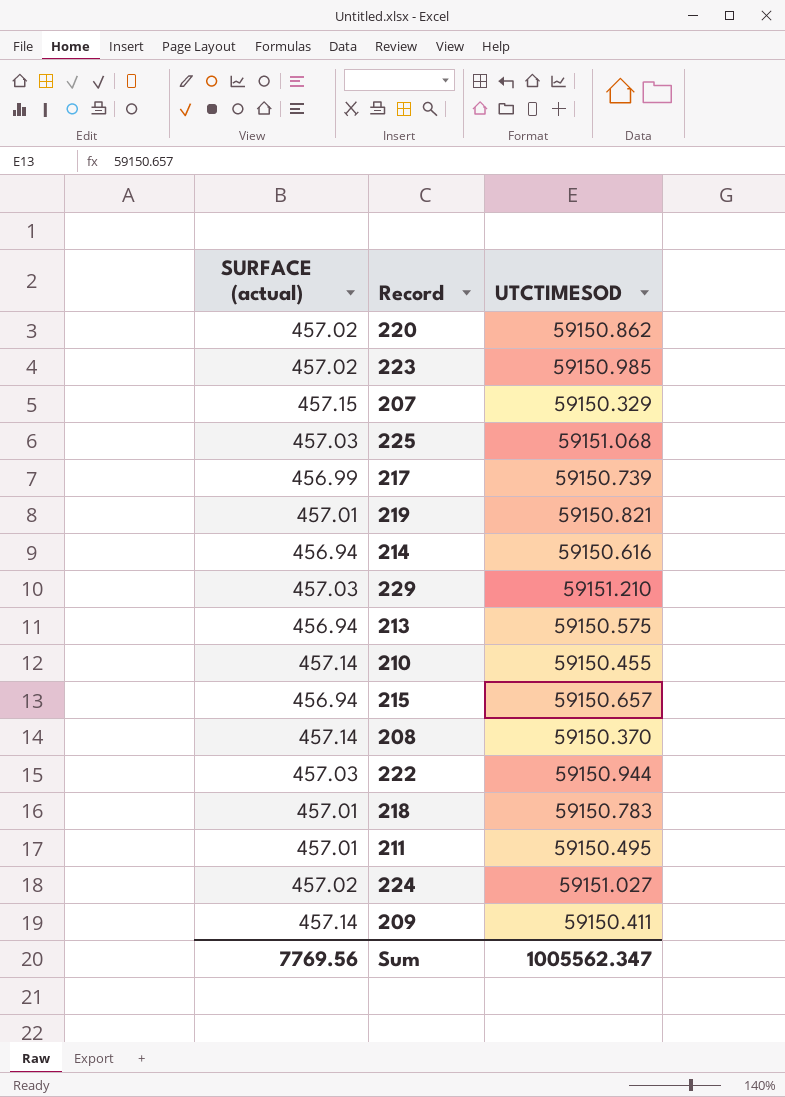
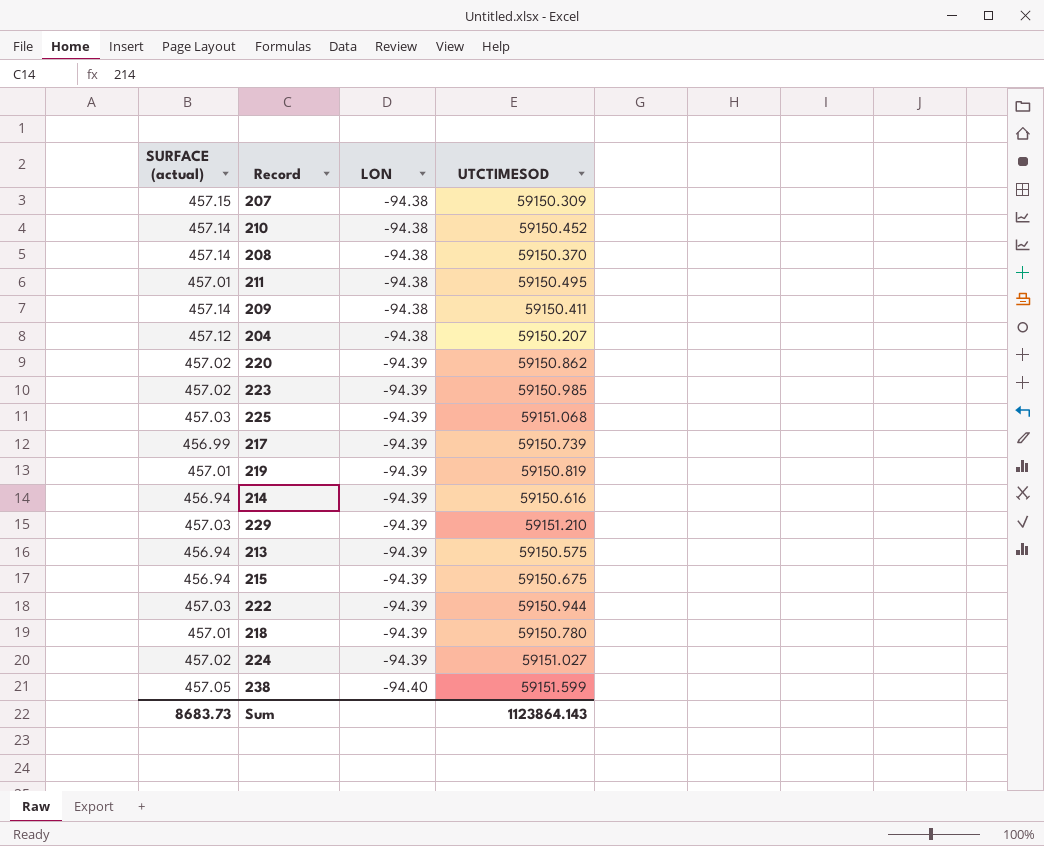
row order: none -> LON descending
column LON | position: none -> 3
207 | UTCTIMESOD: 59150.329 -> 59150.309
210 | UTCTIMESOD: 59150.455 -> 59150.452
row 204: none -> 457.12 | -94.38 | 59150.207
219 | UTCTIMESOD: 59150.821 -> 59150.819
215 | UTCTIMESOD: 59150.657 -> 59150.675
218 | UTCTIMESOD: 59150.783 -> 59150.780
row 238: none -> 457.05 | -94.40 | 59151.599
Sum | SURFACE (actual): 7769.56 -> 8683.73
Sum | UTCTIMESOD: 1005562.347 -> 1123864.143

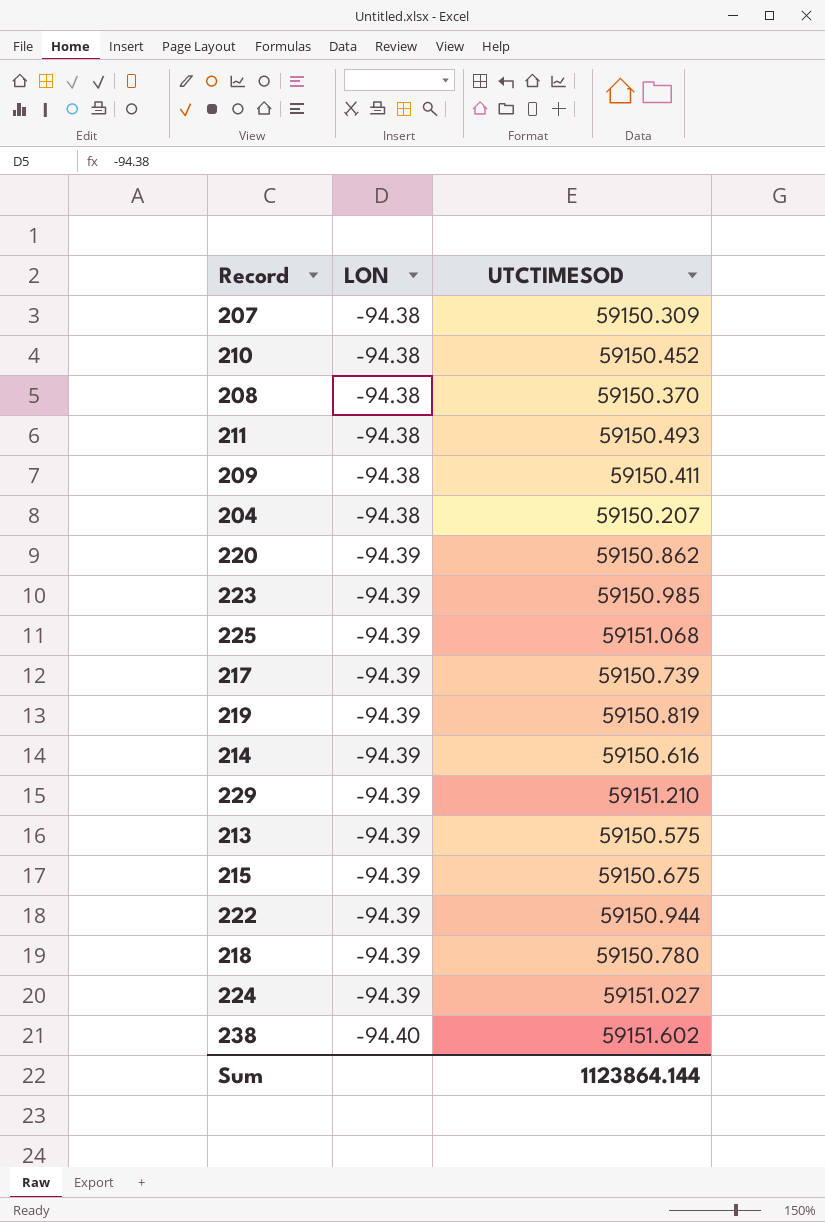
column SURFACE (actual) | position: 1 -> none
211 | UTCTIMESOD: 59150.495 -> 59150.493
238 | UTCTIMESOD: 59151.599 -> 59151.602
Sum | UTCTIMESOD: 1123864.143 -> 1123864.144

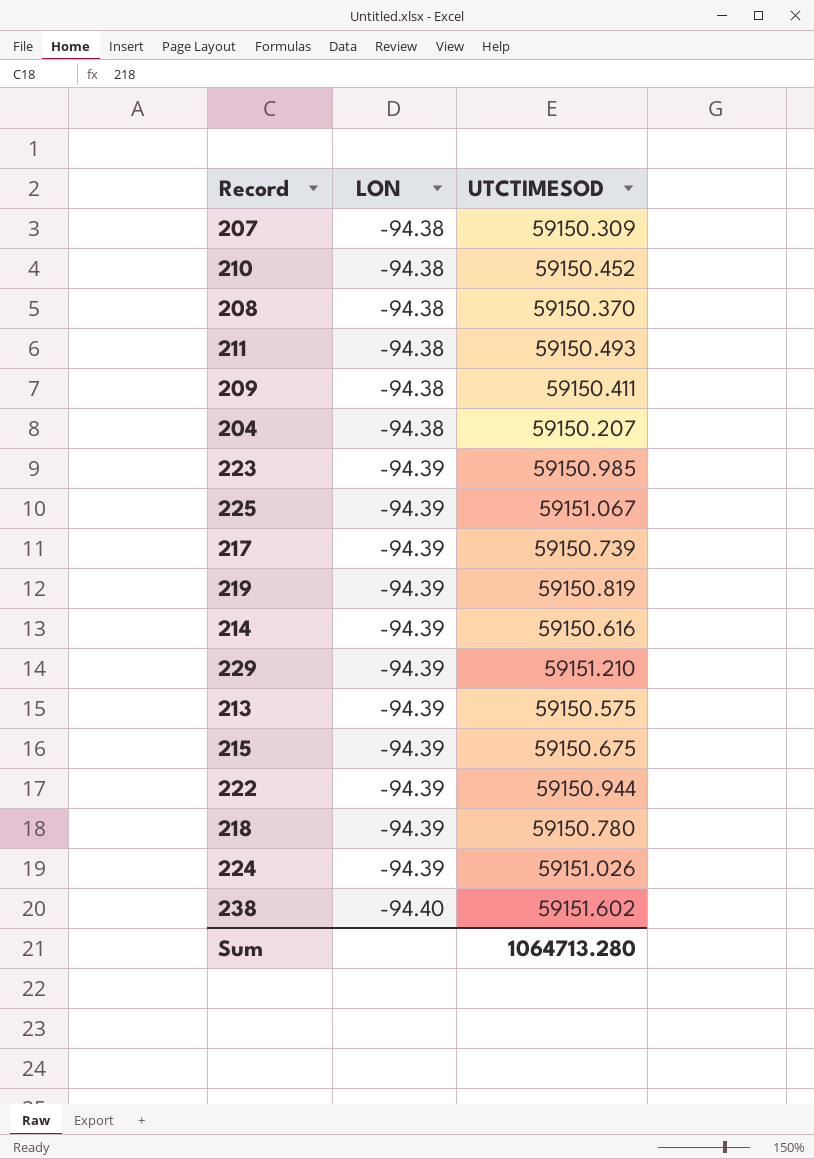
row 220: -94.39 | 59150.862 -> none
225 | UTCTIMESOD: 59151.068 -> 59151.067
224 | UTCTIMESOD: 59151.027 -> 59151.026
Sum | UTCTIMESOD: 1123864.144 -> 1064713.280

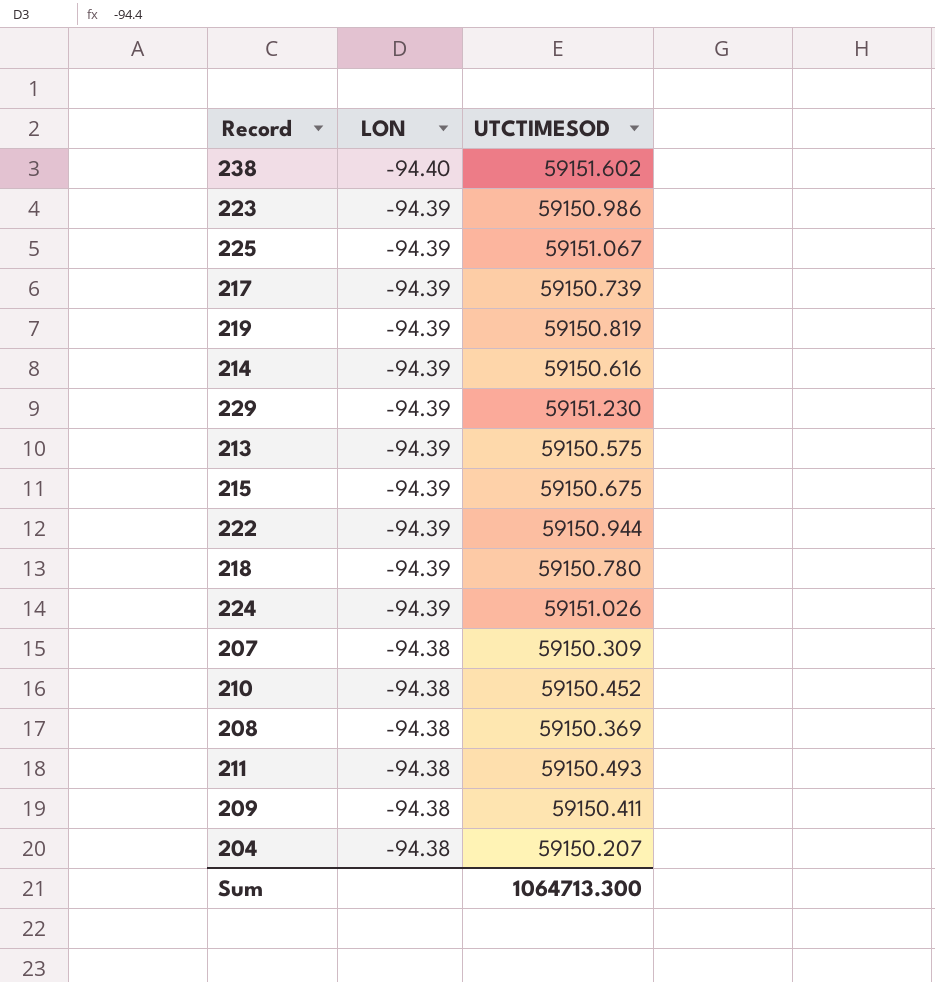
row order: LON descending -> LON ascending
223 | UTCTIMESOD: 59150.985 -> 59150.986
229 | UTCTIMESOD: 59151.210 -> 59151.230
208 | UTCTIMESOD: 59150.370 -> 59150.369
Sum | UTCTIMESOD: 1064713.280 -> 1064713.300

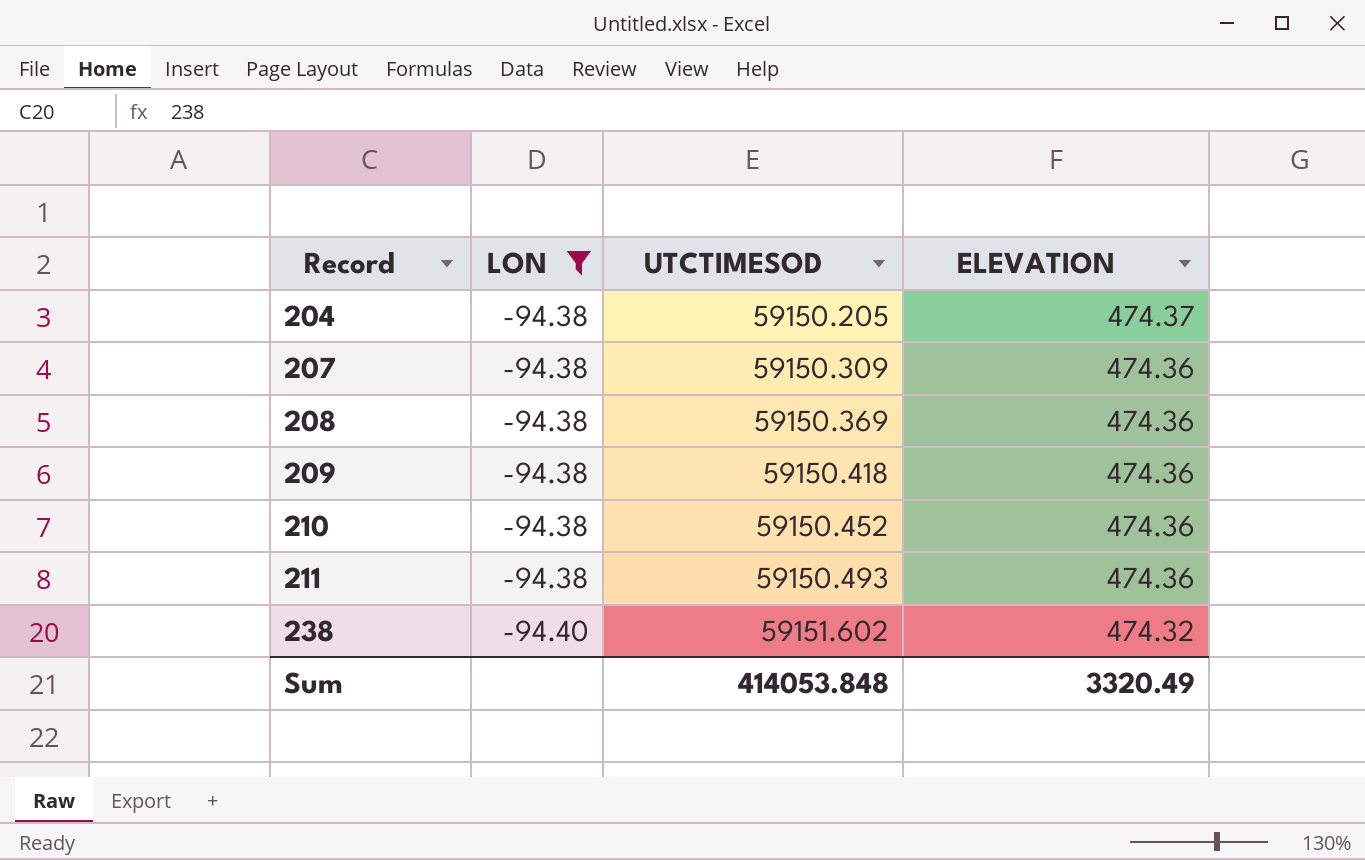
filter: none -> LON != -94.39
row order: LON ascending -> Record ascending
column ELEVATION | position: none -> 4
204 | UTCTIMESOD: 59150.207 -> 59150.205
209 | UTCTIMESOD: 59150.411 -> 59150.418
Sum | UTCTIMESOD: 1064713.300 -> 414053.848

